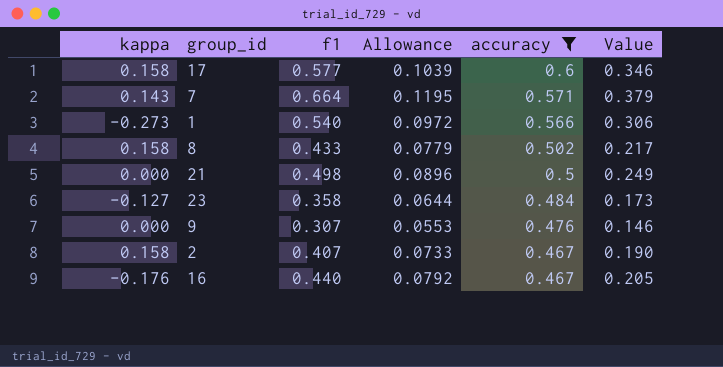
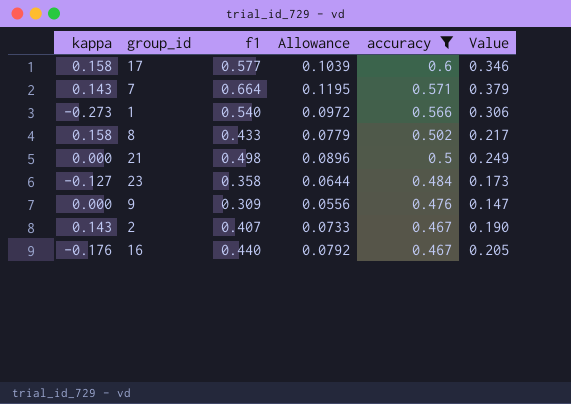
9 | f1: 0.307 -> 0.309
9 | Allowance: 0.0553 -> 0.0556
9 | Value: 0.146 -> 0.147
2 | kappa: 0.158 -> 0.143

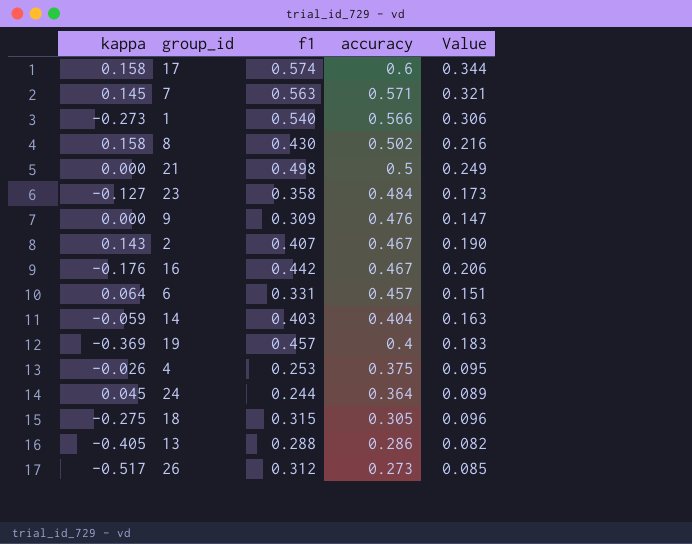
filter: accuracy >= 0.467 -> none
column Allowance | formula: [f1] * 0.18 -> none
17 | f1: 0.577 -> 0.574
17 | Value: 0.346 -> 0.344
7 | kappa: 0.143 -> 0.145
7 | f1: 0.664 -> 0.563
7 | Value: 0.379 -> 0.321
8 | f1: 0.433 -> 0.430
8 | Value: 0.217 -> 0.216
16 | f1: 0.440 -> 0.442
16 | Value: 0.205 -> 0.206

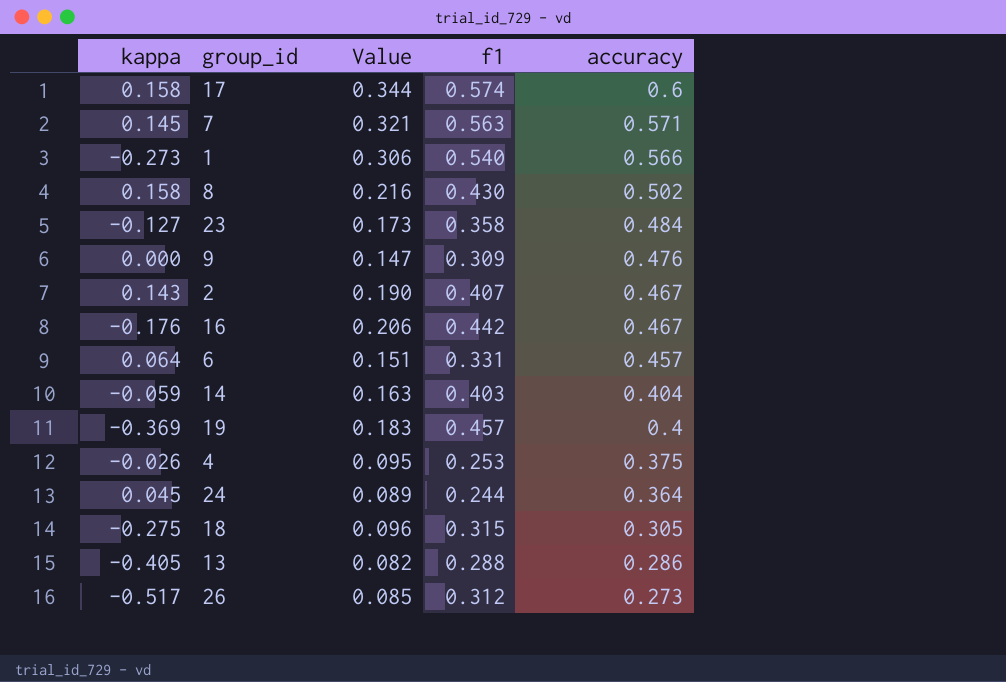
column Value | position: 5 -> 3
row 21: 0.000 | 0.498 | 0.5 | 0.249 -> none

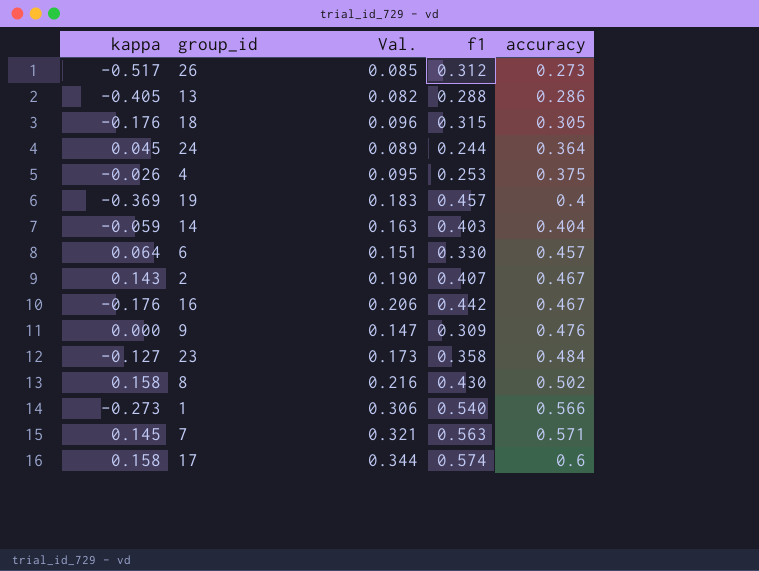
row order: accuracy descending -> accuracy ascending
column name: Value -> Val.
18 | kappa: -0.275 -> -0.176
6 | f1: 0.331 -> 0.330

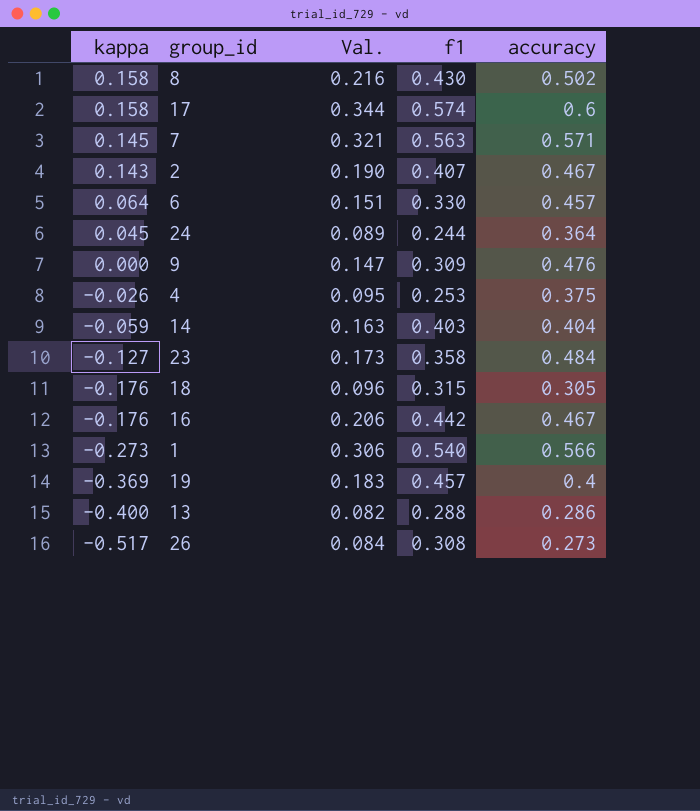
row order: accuracy ascending -> kappa descending
13 | kappa: -0.405 -> -0.400
26 | Val.: 0.085 -> 0.084
26 | f1: 0.312 -> 0.308

